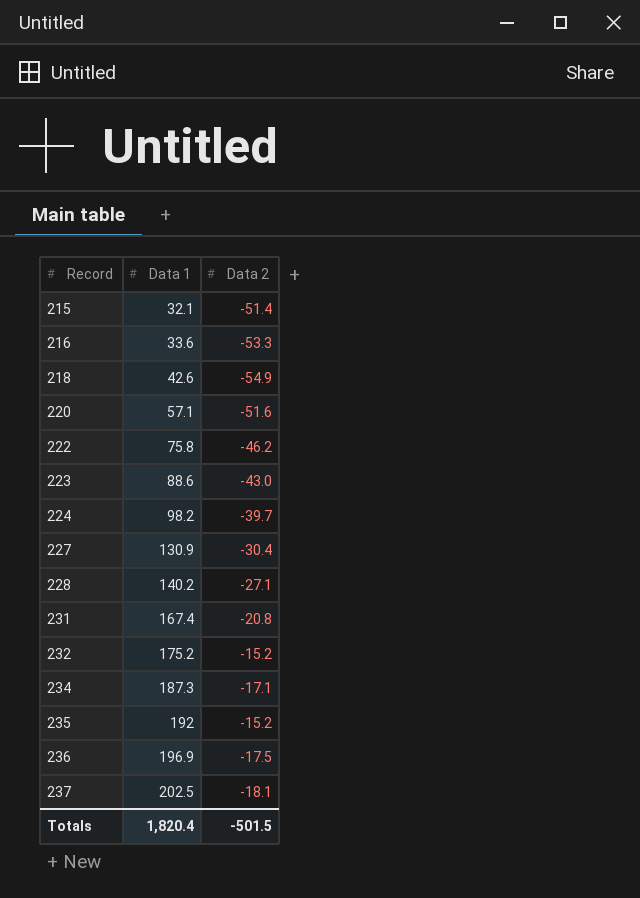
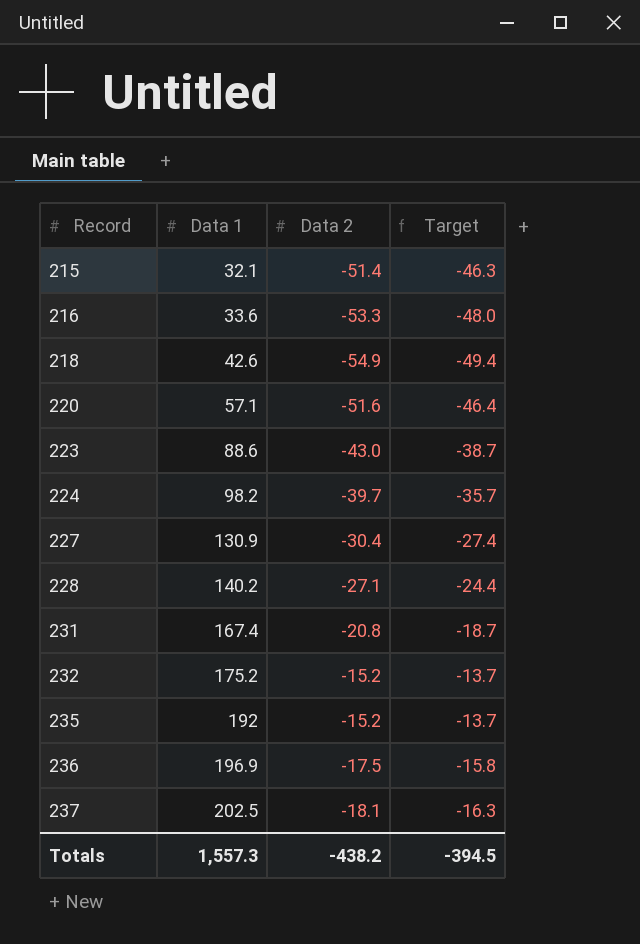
column Target | formula: none -> [Data 2] * 0.9
row 222: 75.8 | -46.2 -> none
row 234: 187.3 | -17.1 -> none
Totals | Data 1: 1,820.4 -> 1,557.3
Totals | Data 2: -501.5 -> -438.2

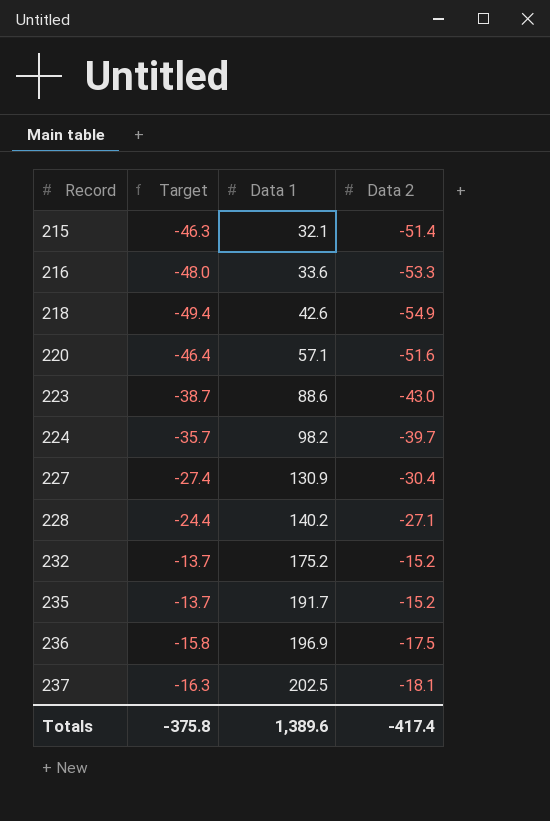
column Target | position: 4 -> 2
row 231: 167.4 | -20.8 | -18.7 -> none
235 | Data 1: 192 -> 191.7
Totals | Target: -394.5 -> -375.8
Totals | Data 1: 1,557.3 -> 1,389.6
Totals | Data 2: -438.2 -> -417.4

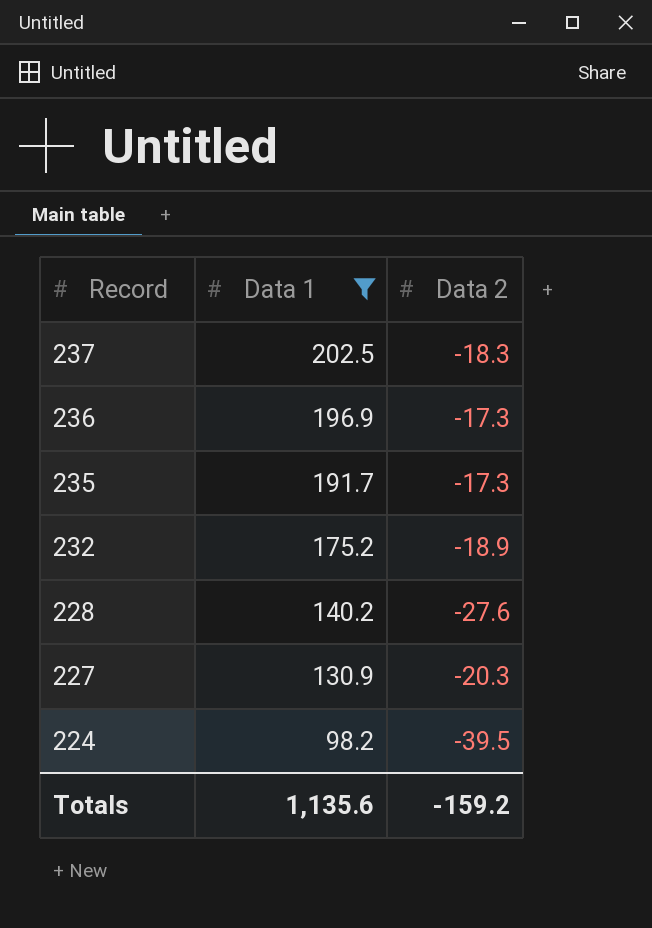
filter: none -> Data 1 >= 98.2
row order: Record ascending -> Record descending
column Target | formula: [Data 2] * 0.9 -> none
237 | Data 2: -18.1 -> -18.3
236 | Data 2: -17.5 -> -17.3
235 | Data 2: -15.2 -> -17.3
232 | Data 2: -15.2 -> -18.9
228 | Data 2: -27.1 -> -27.6
227 | Data 2: -30.4 -> -20.3
224 | Data 2: -39.7 -> -39.5
Totals | Data 1: 1,389.6 -> 1,135.6
Totals | Data 2: -417.4 -> -159.2

